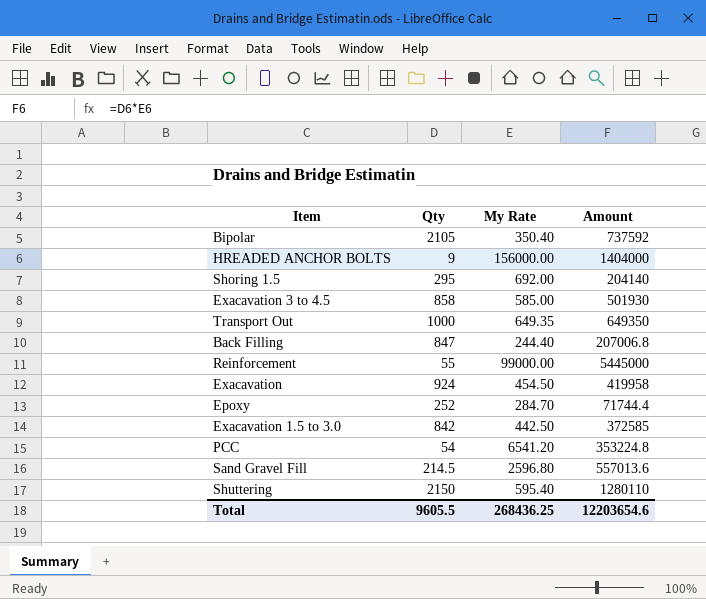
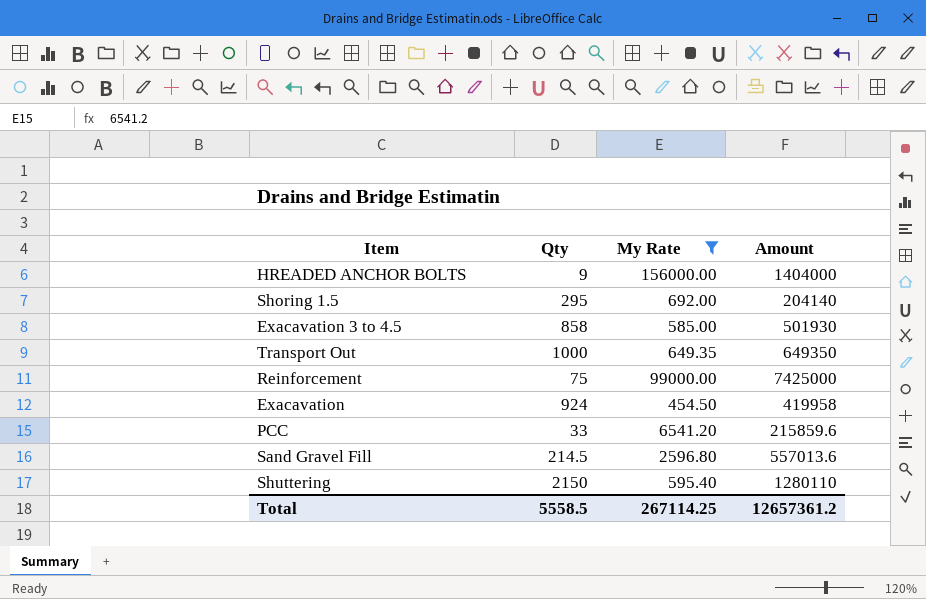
filter: none -> My Rate >= 454.50
Reinforcement | Qty: 55 -> 75
Reinforcement | Amount: 5445000 -> 7425000
PCC | Qty: 54 -> 33
PCC | Amount: 353224.8 -> 215859.6
Total | Qty: 9605.5 -> 5558.5
Total | My Rate: 268436.25 -> 267114.25
Total | Amount: 12203654.6 -> 12657361.2

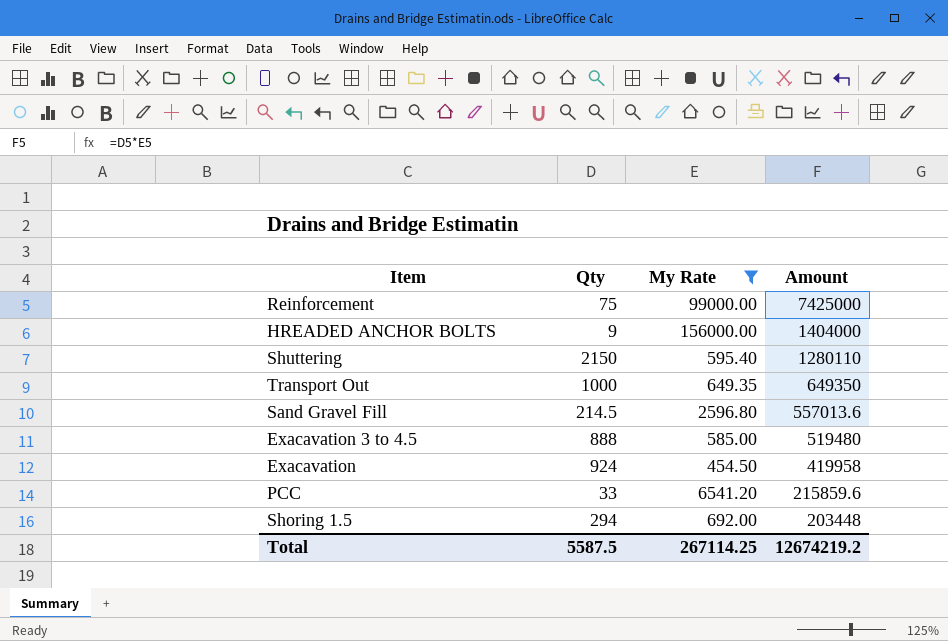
row order: none -> Amount descending
Exacavation 3 to 4.5 | Qty: 858 -> 888
Exacavation 3 to 4.5 | Amount: 501930 -> 519480
Shoring 1.5 | Qty: 295 -> 294
Shoring 1.5 | Amount: 204140 -> 203448
Total | Qty: 5558.5 -> 5587.5
Total | Amount: 12657361.2 -> 12674219.2

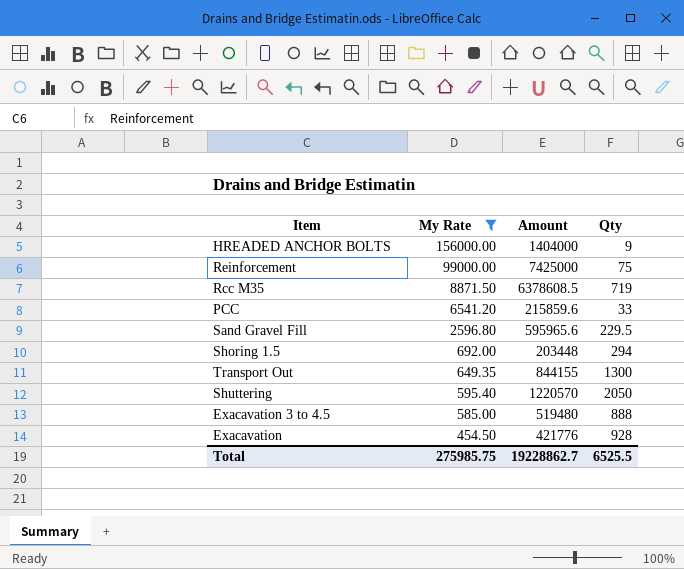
row order: Amount descending -> My Rate descending
column Qty | position: 2 -> 4
row Rcc M35: none -> 8871.50 | 6378608.5 | 719
Sand Gravel Fill | Amount: 557013.6 -> 595965.6
Sand Gravel Fill | Qty: 214.5 -> 229.5
Transport Out | Amount: 649350 -> 844155
Transport Out | Qty: 1000 -> 1300
Shuttering | Amount: 1280110 -> 1220570
Shuttering | Qty: 2150 -> 2050
Exacavation | Amount: 419958 -> 421776
Exacavation | Qty: 924 -> 928
Total | My Rate: 267114.25 -> 275985.75
Total | Amount: 12674219.2 -> 19228862.7
Total | Qty: 5587.5 -> 6525.5

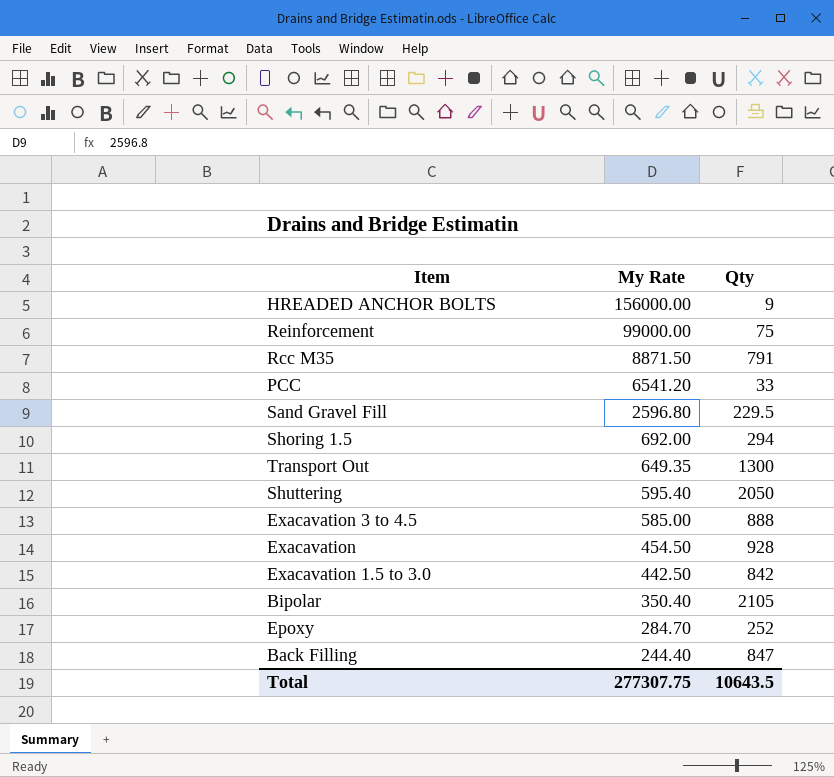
filter: My Rate >= 454.50 -> none
column Amount | formula: [My Rate] * [Qty] -> none
Rcc M35 | Qty: 719 -> 791
Total | My Rate: 275985.75 -> 277307.75
Total | Qty: 6525.5 -> 10643.5

